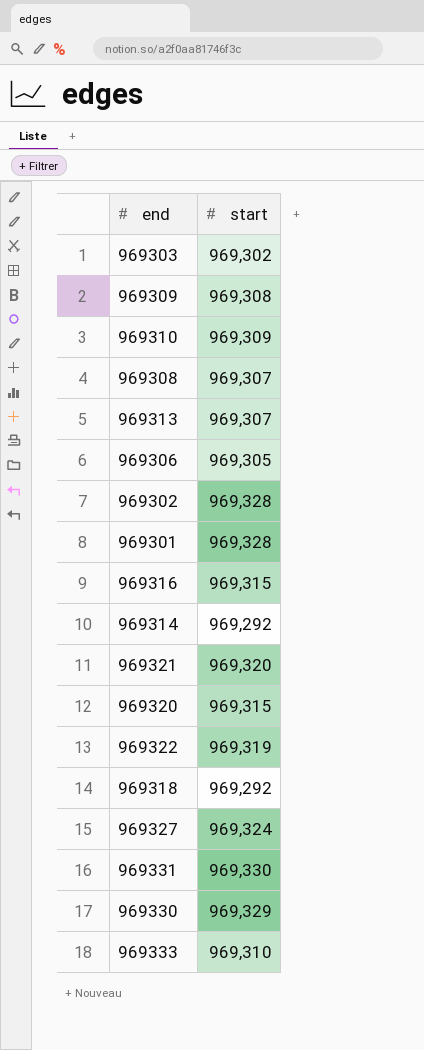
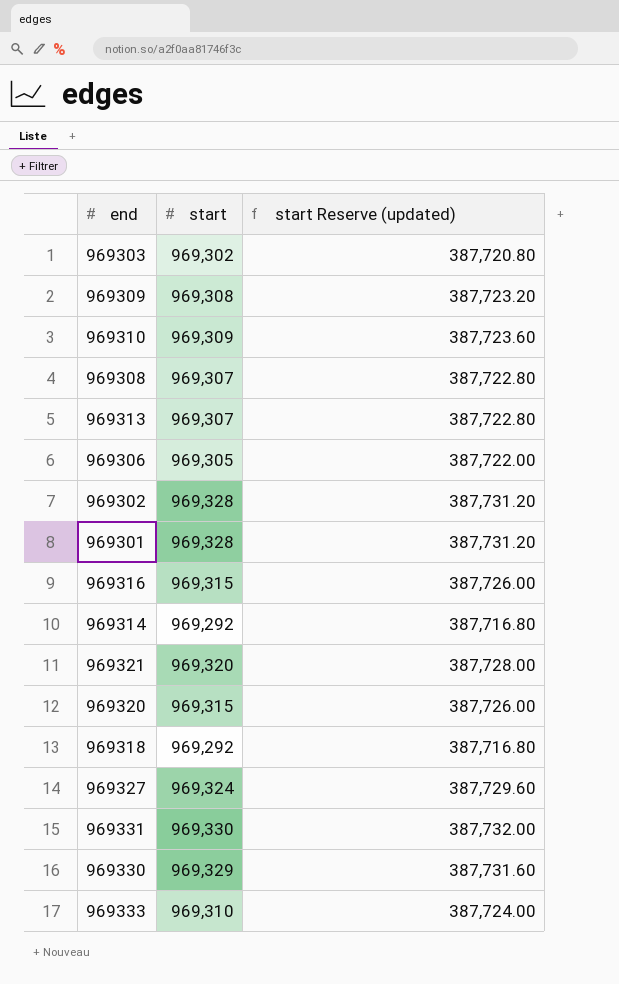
column start Reserve (updated) | formula: none -> [start] * 0.4
row 969322: 969,319 -> none

